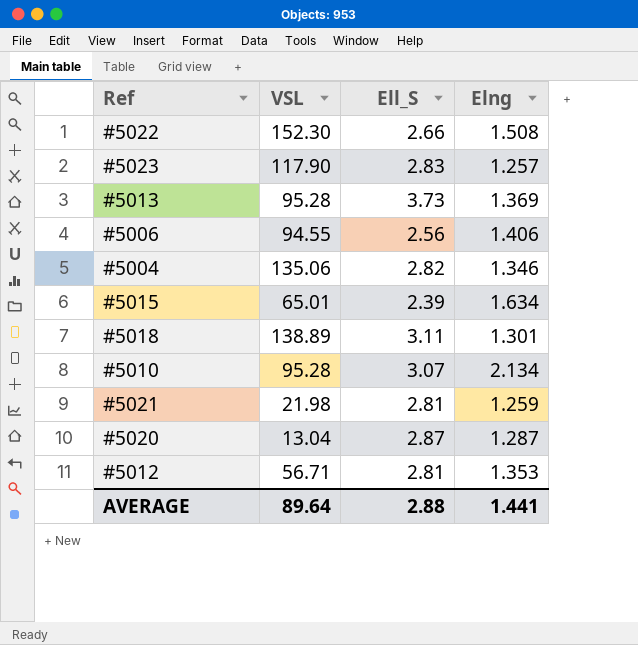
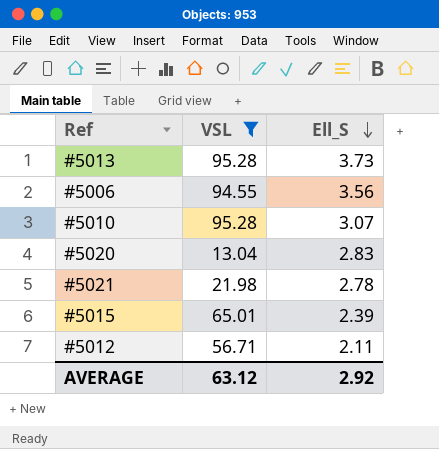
filter: none -> VSL <= 95.28
row order: none -> Ell_S descending
column Elng | position: 4 -> none
#5006 | Ell_S: 2.56 -> 3.56
#5020 | Ell_S: 2.87 -> 2.83
#5021 | Ell_S: 2.81 -> 2.78
#5012 | Ell_S: 2.81 -> 2.11
AVERAGE | VSL: 89.64 -> 63.12
AVERAGE | Ell_S: 2.88 -> 2.92

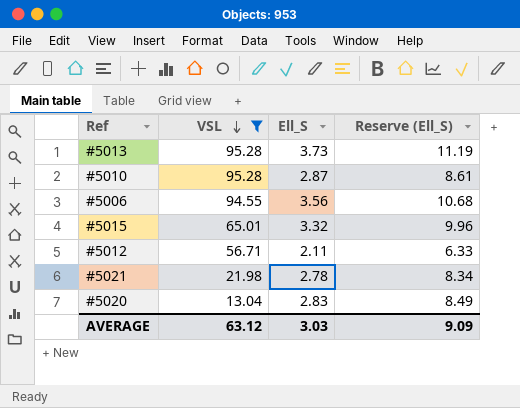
row order: Ell_S descending -> VSL descending
column Reserve (Ell_S) | formula: none -> [Ell_S] * 3
#5010 | Ell_S: 3.07 -> 2.87
#5015 | Ell_S: 2.39 -> 3.32
AVERAGE | Ell_S: 2.92 -> 3.03

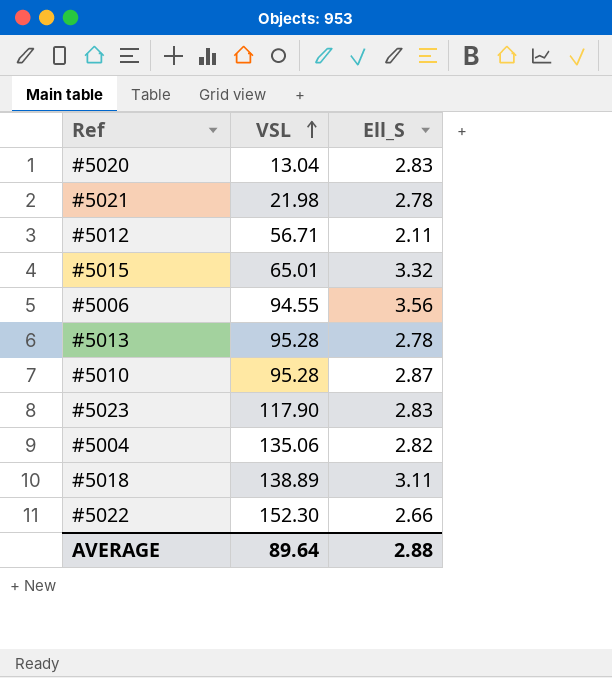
filter: VSL <= 95.28 -> none
row order: VSL descending -> VSL ascending
column Reserve (Ell_S) | formula: [Ell_S] * 3 -> none
#5013 | Ell_S: 3.73 -> 2.78
AVERAGE | VSL: 63.12 -> 89.64
AVERAGE | Ell_S: 3.03 -> 2.88

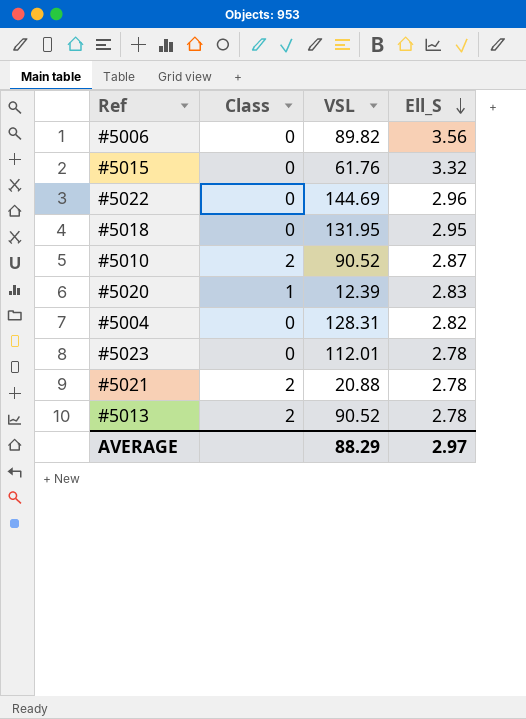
row order: VSL ascending -> Ell_S descending
column Class | position: none -> 2
row #5012: 56.71 | 2.11 -> none
#5006 | VSL: 94.55 -> 89.82
#5015 | VSL: 65.01 -> 61.76
#5022 | VSL: 152.30 -> 144.69
#5022 | Ell_S: 2.66 -> 2.96
#5018 | VSL: 138.89 -> 131.95
#5018 | Ell_S: 3.11 -> 2.95
#5010 | VSL: 95.28 -> 90.52
#5020 | VSL: 13.04 -> 12.39
#5004 | VSL: 135.06 -> 128.31
#5023 | VSL: 117.90 -> 112.01
#5023 | Ell_S: 2.83 -> 2.78
#5021 | VSL: 21.98 -> 20.88
#5013 | VSL: 95.28 -> 90.52
AVERAGE | VSL: 89.64 -> 88.29
AVERAGE | Ell_S: 2.88 -> 2.97

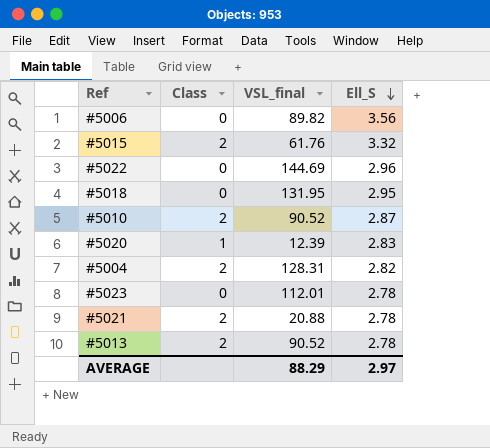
column name: VSL -> VSL_final
#5015 | Class: 0 -> 2
#5004 | Class: 0 -> 2

